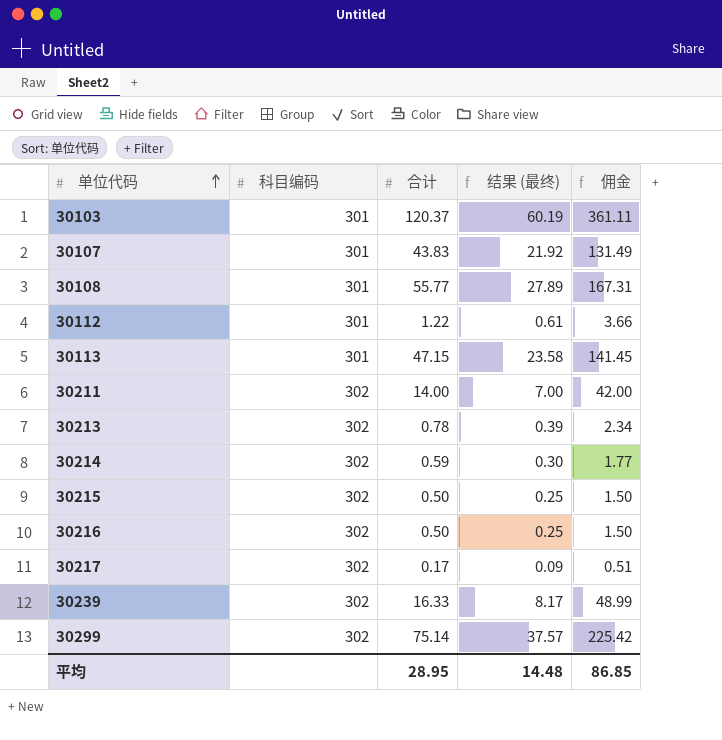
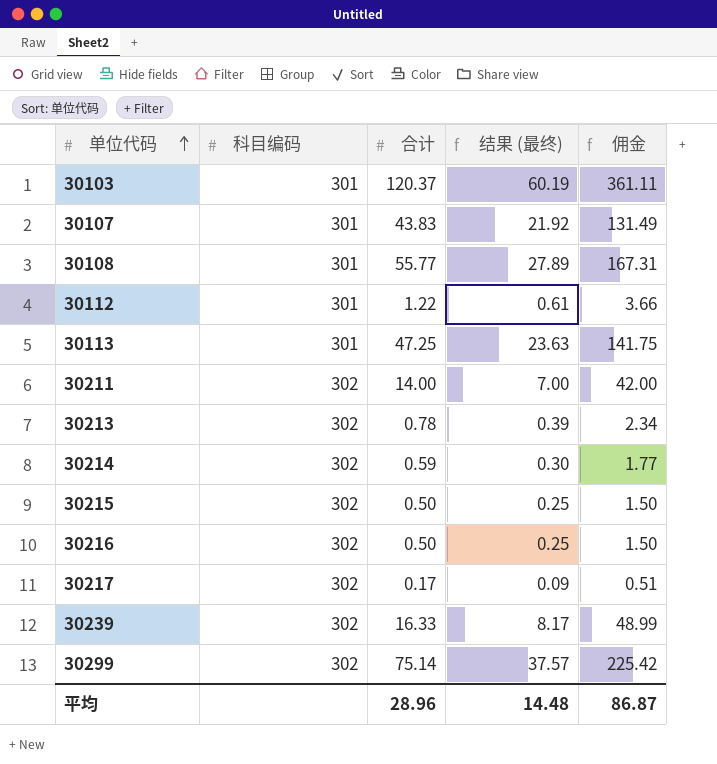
30113 | 合计: 47.15 -> 47.25
30113 | 结果 (最终): 23.58 -> 23.63
30113 | 佣金: 141.45 -> 141.75
平均 | 合计: 28.95 -> 28.96
平均 | 佣金: 86.85 -> 86.87

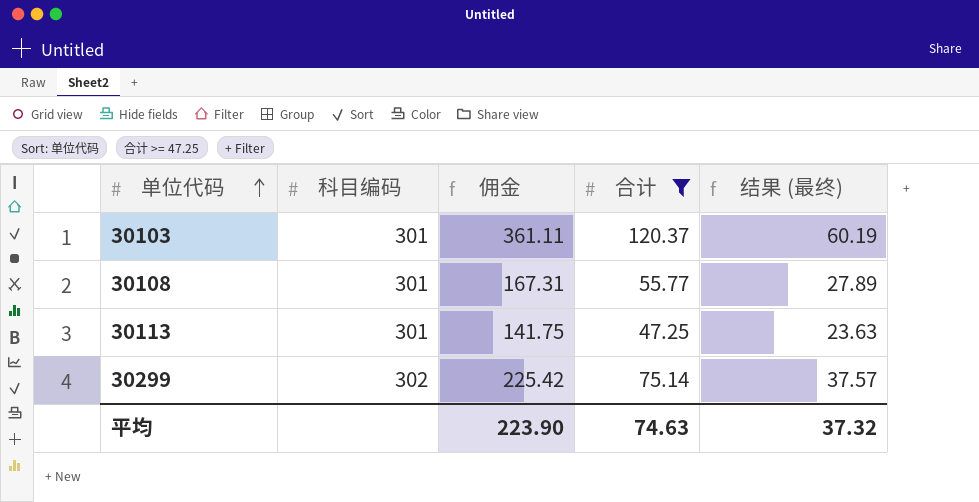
filter: none -> 合计 >= 47.25
column 佣金 | position: 5 -> 3
平均 | 佣金: 86.87 -> 223.90
平均 | 合计: 28.96 -> 74.63
平均 | 结果 (最终): 14.48 -> 37.32

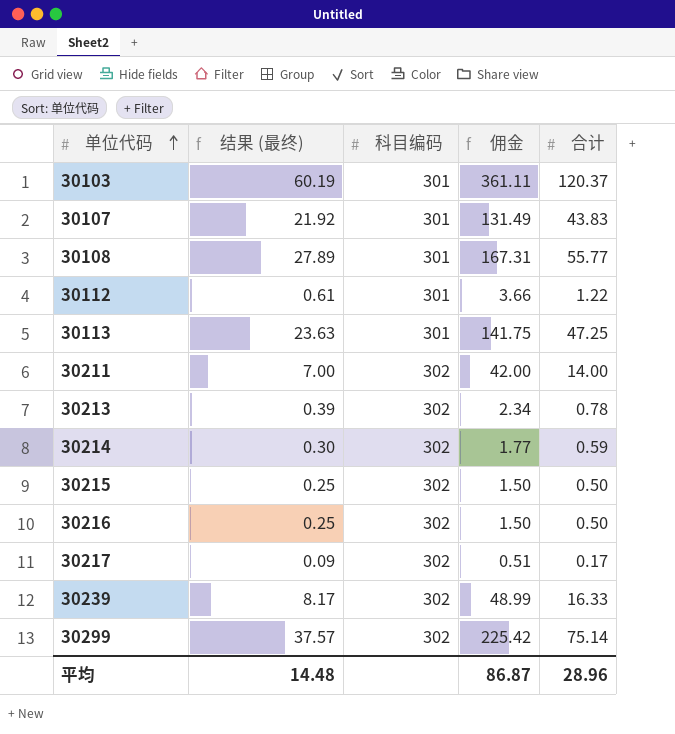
filter: 合计 >= 47.25 -> none
column 结果 (最终) | position: 5 -> 2
平均 | 结果 (最终): 37.32 -> 14.48
平均 | 佣金: 223.90 -> 86.87
平均 | 合计: 74.63 -> 28.96

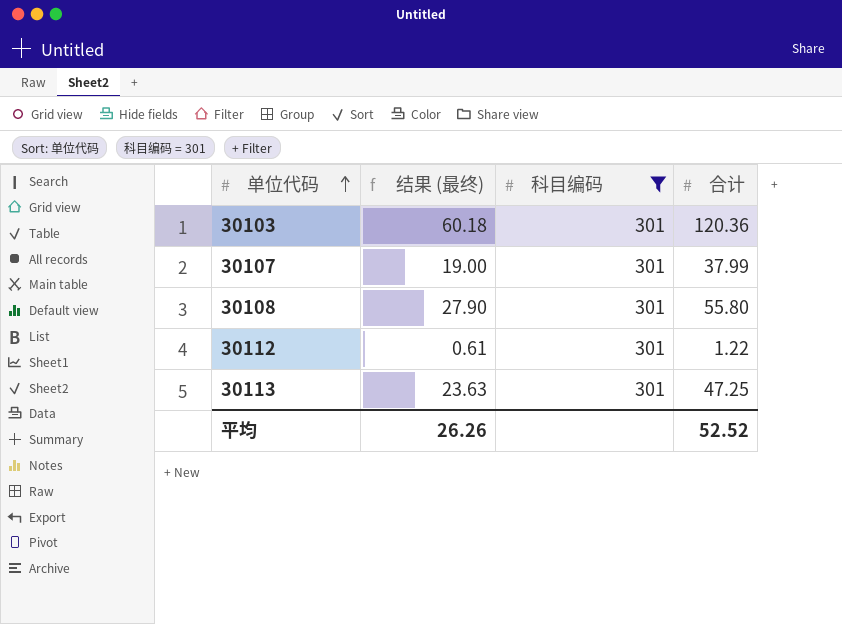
filter: none -> 科目编码 = 301
column 佣金 | formula: [合计] * 3 -> none
30103 | 结果 (最终): 60.19 -> 60.18
30103 | 合计: 120.37 -> 120.36
30107 | 结果 (最终): 21.92 -> 19.00
30107 | 合计: 43.83 -> 37.99
30108 | 结果 (最终): 27.89 -> 27.90
30108 | 合计: 55.77 -> 55.80
平均 | 结果 (最终): 14.48 -> 26.26
平均 | 合计: 28.96 -> 52.52

